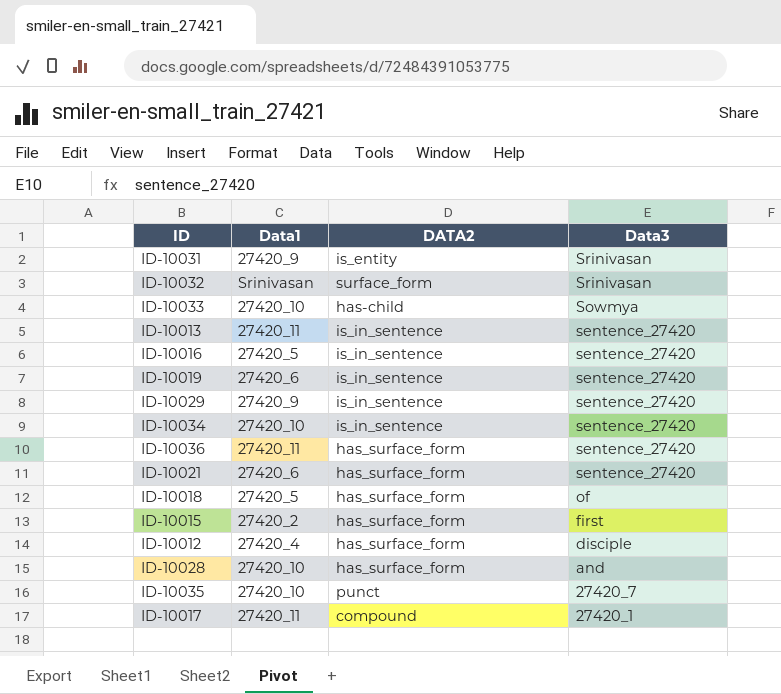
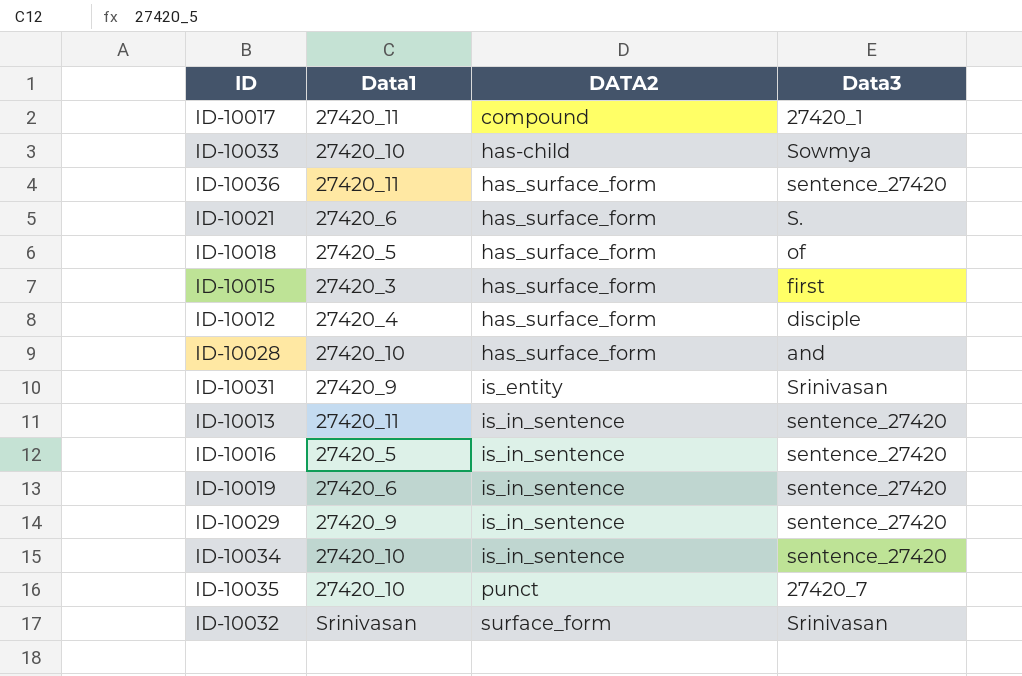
row order: Data3 descending -> DATA2 ascending
ID-10021 | Data3: sentence_27420 -> S.
ID-10015 | Data1: 27420_2 -> 27420_3

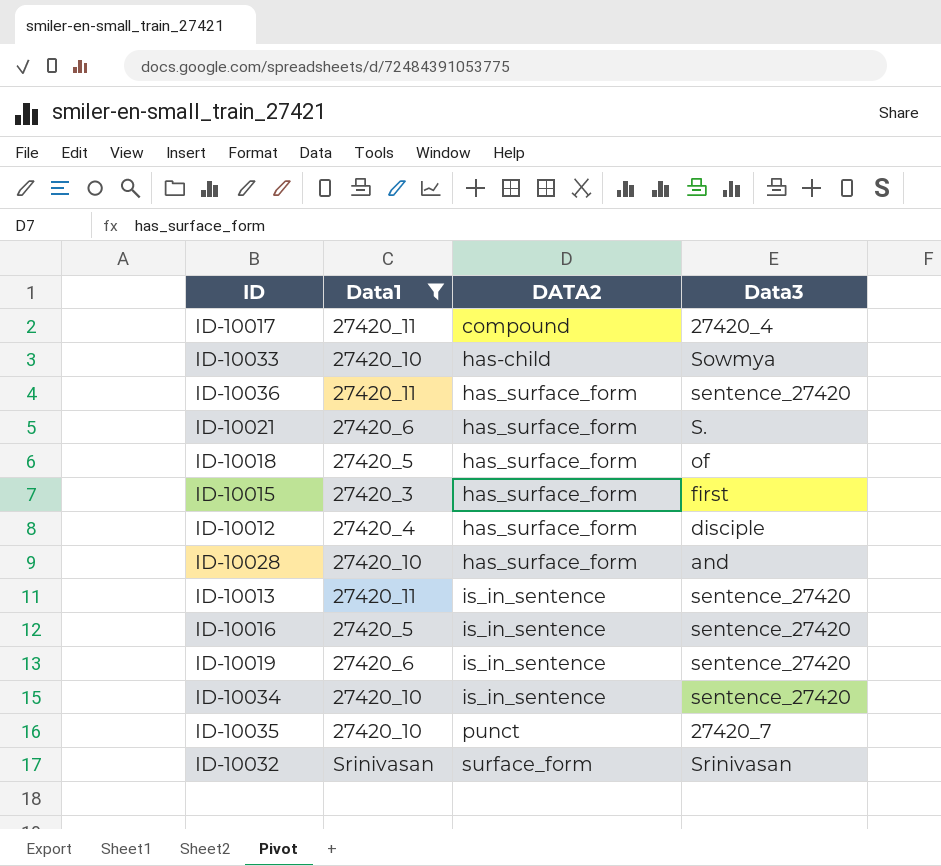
filter: none -> Data1 != 27420_9
ID-10017 | Data3: 27420_1 -> 27420_4

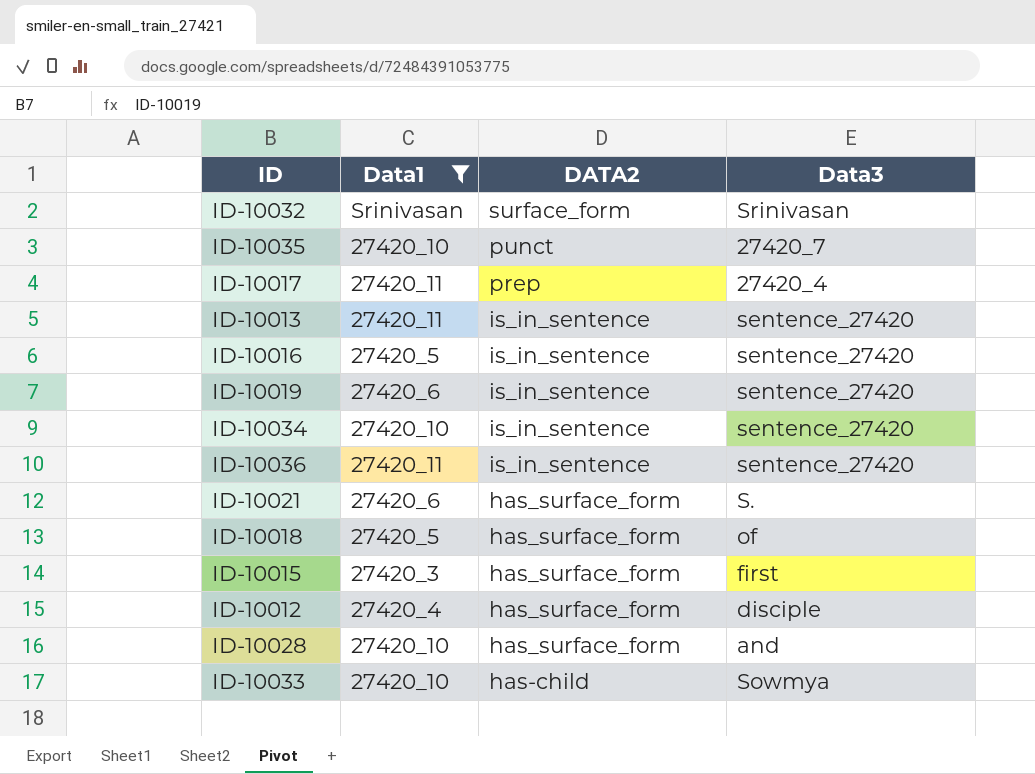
row order: DATA2 ascending -> DATA2 descending
ID-10017 | DATA2: compound -> prep
ID-10036 | DATA2: has_surface_form -> is_in_sentence

